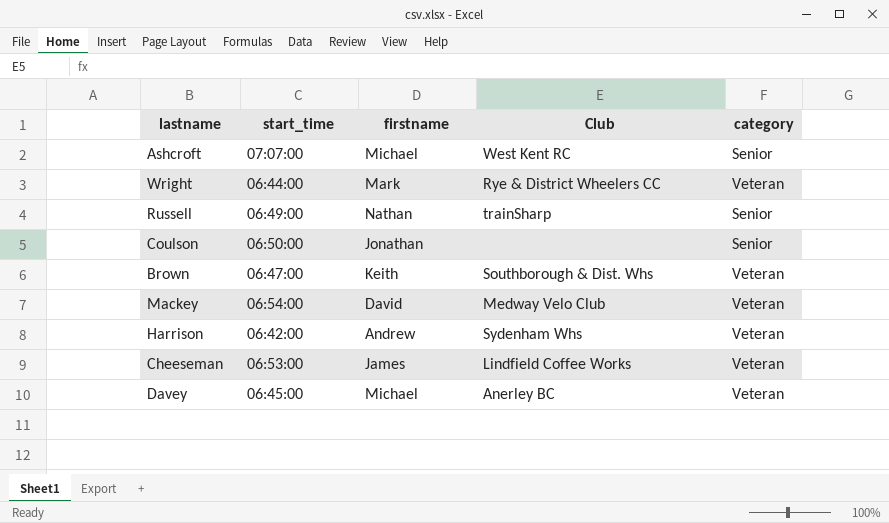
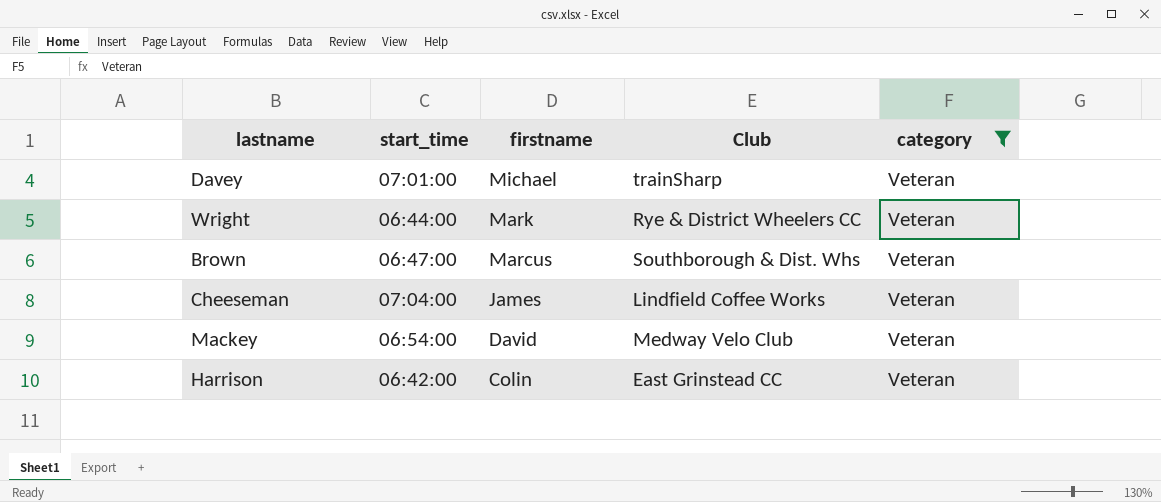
filter: none -> category = Veteran
row order: none -> firstname descending
Davey | start_time: 06:45:00 -> 07:01:00
Davey | Club: Anerley BC -> trainSharp
Brown | firstname: Keith -> Marcus
Cheeseman | start_time: 06:53:00 -> 07:04:00
Harrison | firstname: Andrew -> Colin
Harrison | Club: Sydenham Whs -> East Grinstead CC

